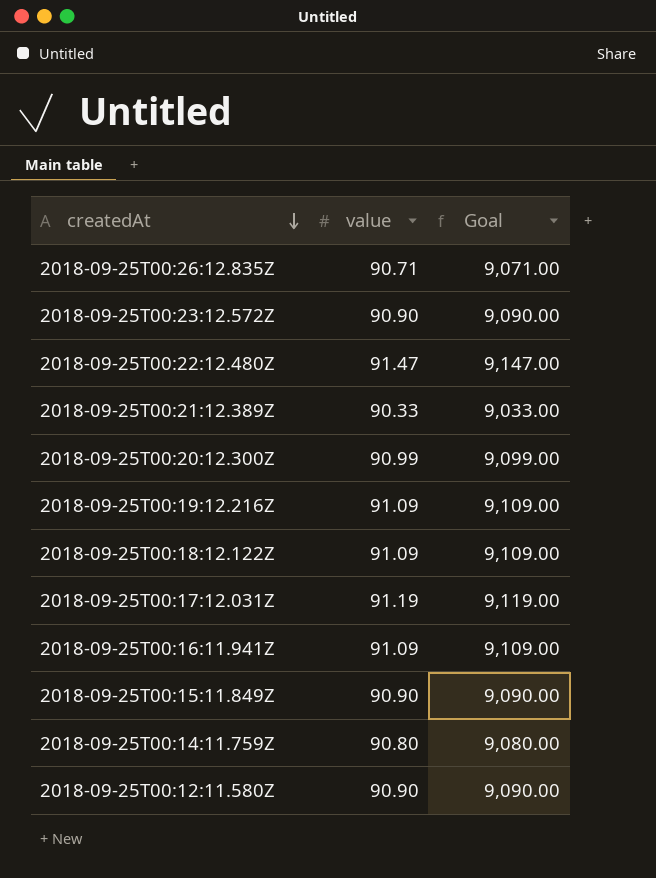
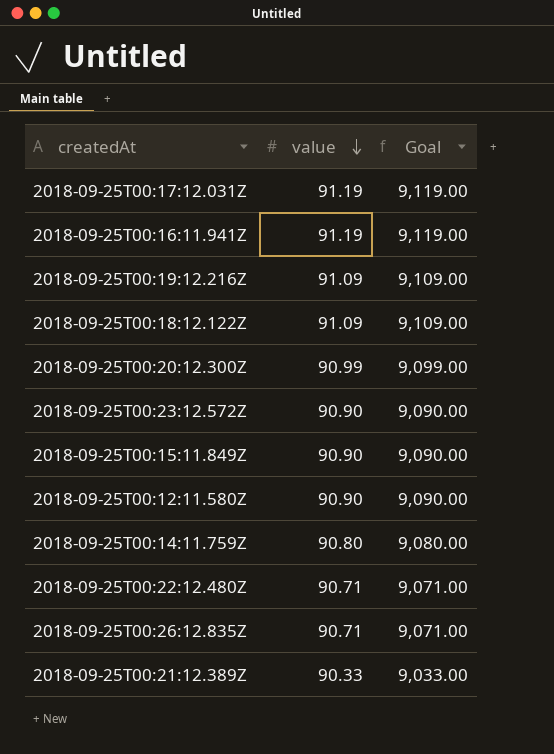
row order: createdAt descending -> value descending
2018-09-25T00:16:11.941Z | value: 91.09 -> 91.19
2018-09-25T00:16:11.941Z | Goal: 9,109.00 -> 9,119.00
2018-09-25T00:22:12.480Z | value: 91.47 -> 90.71
2018-09-25T00:22:12.480Z | Goal: 9,147.00 -> 9,071.00

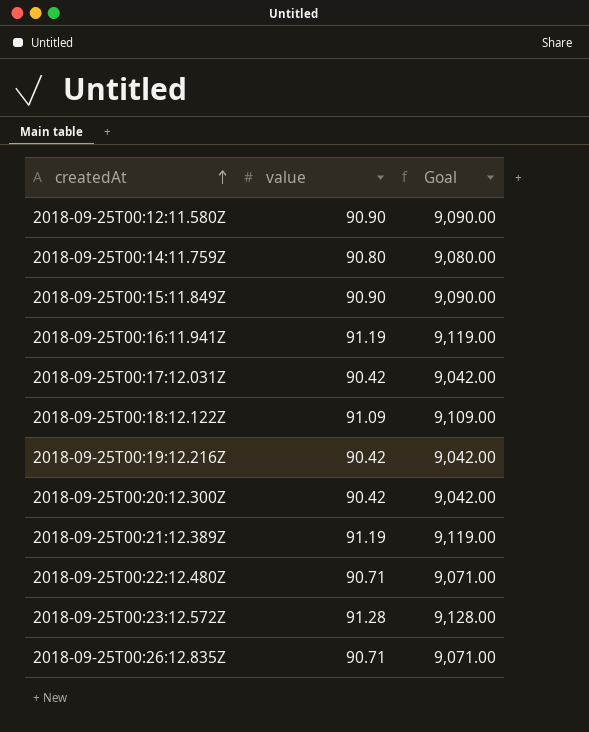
row order: value descending -> createdAt ascending
2018-09-25T00:17:12.031Z | value: 91.19 -> 90.42
2018-09-25T00:17:12.031Z | Goal: 9,119.00 -> 9,042.00
2018-09-25T00:19:12.216Z | value: 91.09 -> 90.42
2018-09-25T00:19:12.216Z | Goal: 9,109.00 -> 9,042.00
2018-09-25T00:20:12.300Z | value: 90.99 -> 90.42
2018-09-25T00:20:12.300Z | Goal: 9,099.00 -> 9,042.00
2018-09-25T00:21:12.389Z | value: 90.33 -> 91.19
2018-09-25T00:21:12.389Z | Goal: 9,033.00 -> 9,119.00
2018-09-25T00:23:12.572Z | value: 90.90 -> 91.28
2018-09-25T00:23:12.572Z | Goal: 9,090.00 -> 9,128.00

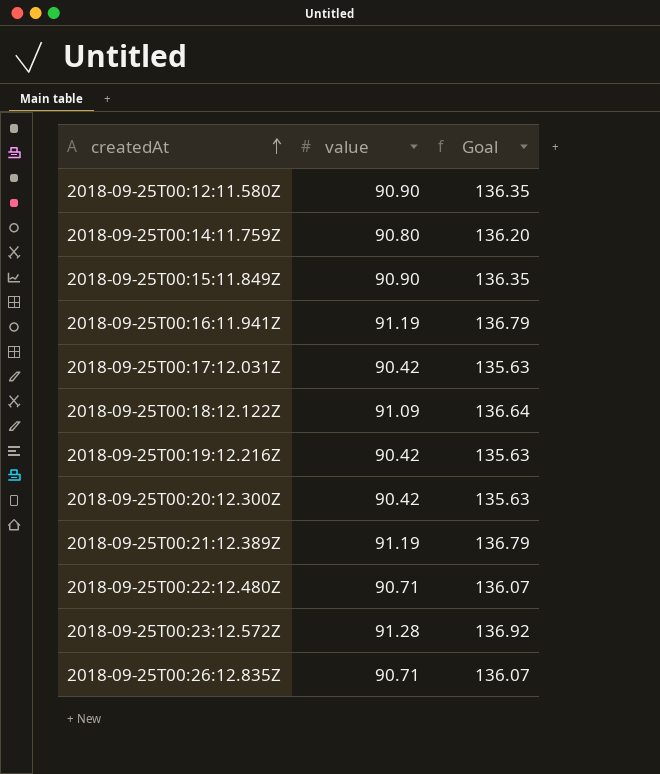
column Goal | formula: [value] * 100 -> [value] * 1.5

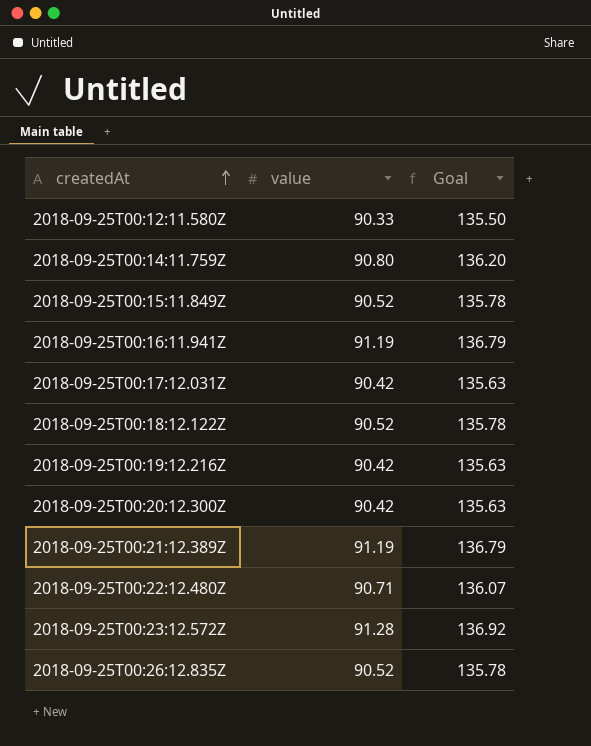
2018-09-25T00:12:11.580Z | value: 90.90 -> 90.33
2018-09-25T00:12:11.580Z | Goal: 136.35 -> 135.50
2018-09-25T00:15:11.849Z | value: 90.90 -> 90.52
2018-09-25T00:15:11.849Z | Goal: 136.35 -> 135.78
2018-09-25T00:18:12.122Z | value: 91.09 -> 90.52
2018-09-25T00:18:12.122Z | Goal: 136.64 -> 135.78
2018-09-25T00:26:12.835Z | value: 90.71 -> 90.52
2018-09-25T00:26:12.835Z | Goal: 136.07 -> 135.78

